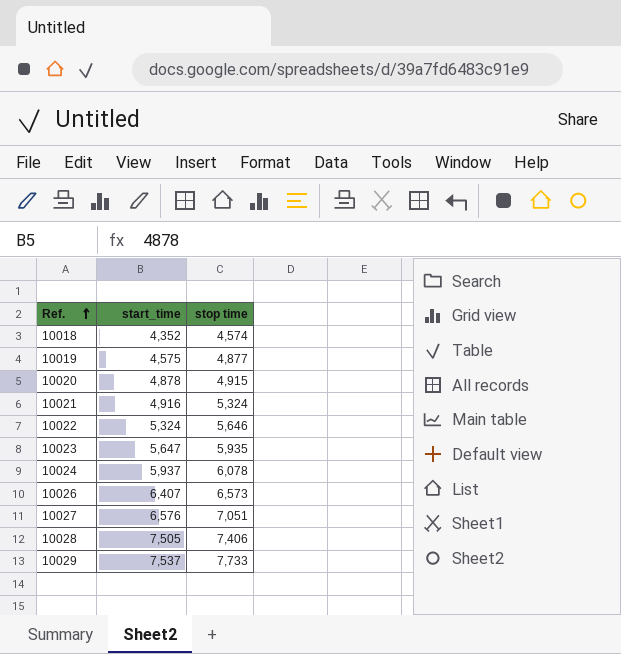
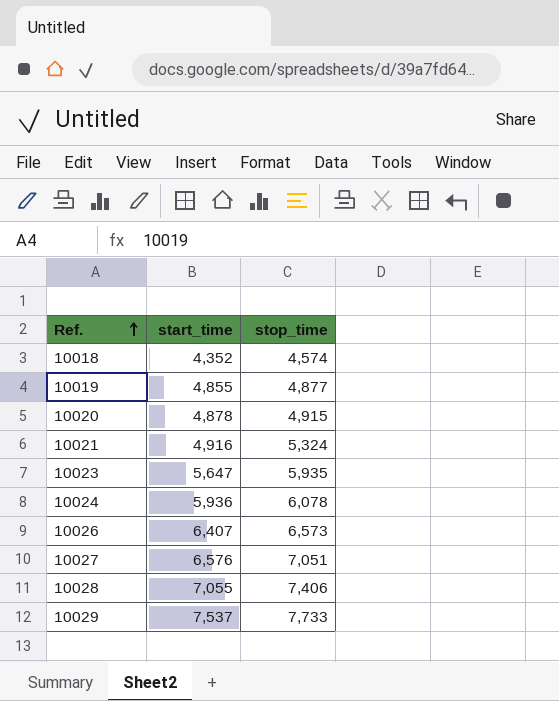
column name: stop time -> stop_time
row 10022: 5,324 | 5,646 -> none
10019 | start_time: 4,575 -> 4,855
10024 | start_time: 5,937 -> 5,936
10028 | start_time: 7,505 -> 7,055

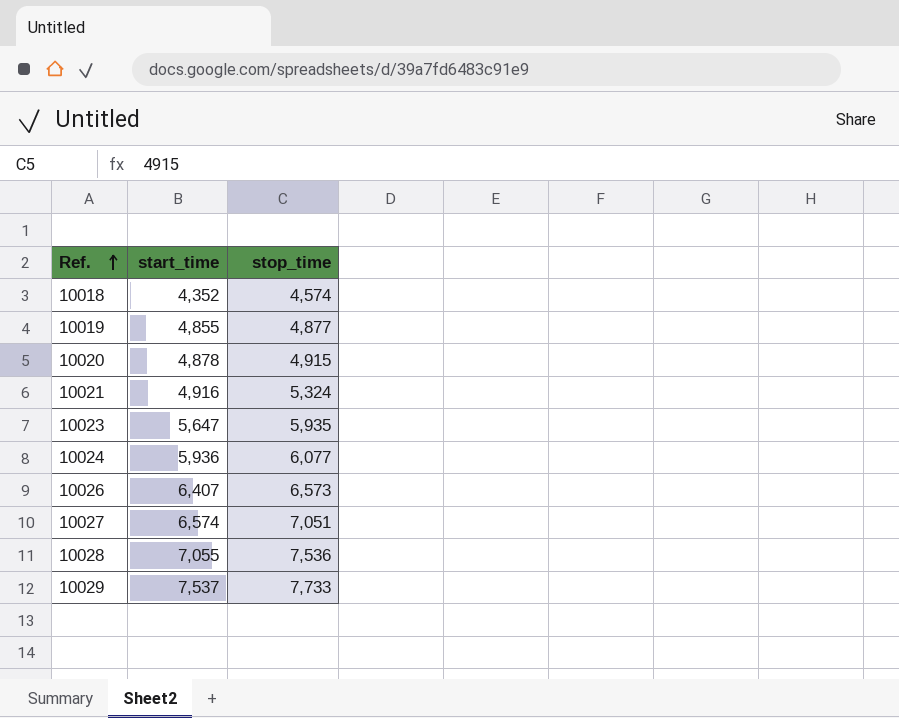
10024 | stop_time: 6,078 -> 6,077
10027 | start_time: 6,576 -> 6,574
10028 | stop_time: 7,406 -> 7,536

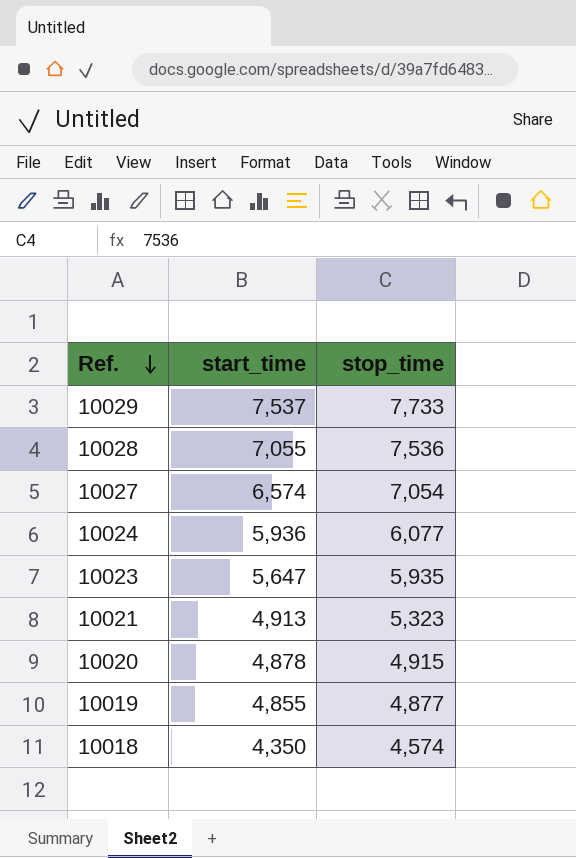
row order: Ref. ascending -> Ref. descending
row 10026: 6,407 | 6,573 -> none
10027 | stop_time: 7,051 -> 7,054
10021 | start_time: 4,916 -> 4,913
10021 | stop_time: 5,324 -> 5,323
10018 | start_time: 4,352 -> 4,350

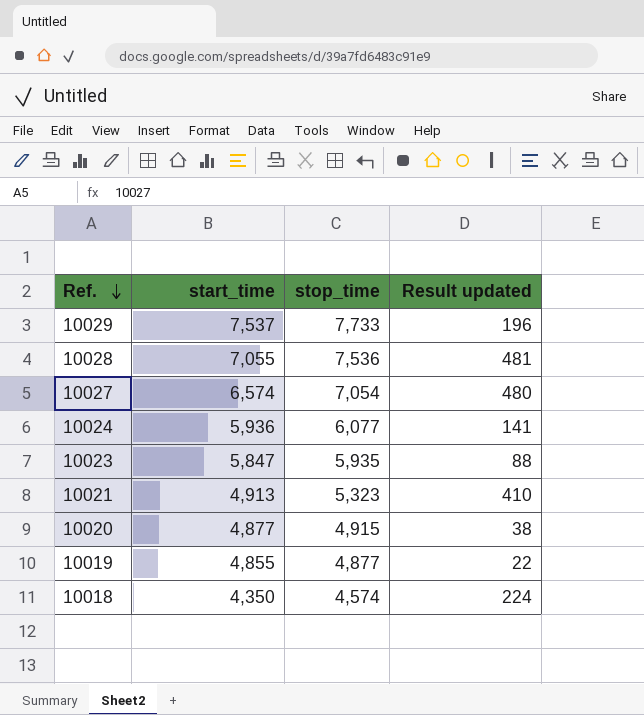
column Result updated | formula: none -> [stop_time] - [start_time]
10023 | start_time: 5,647 -> 5,847
10020 | start_time: 4,878 -> 4,877

